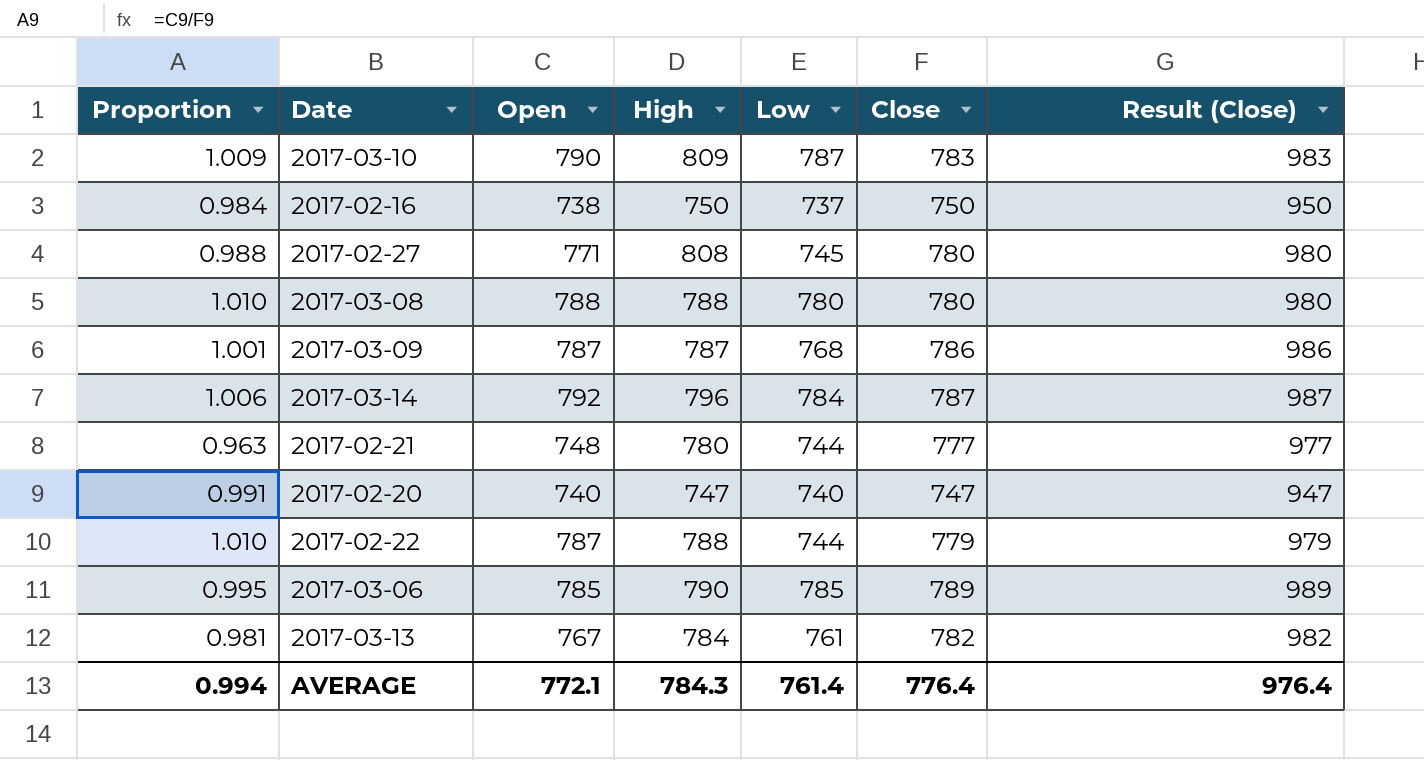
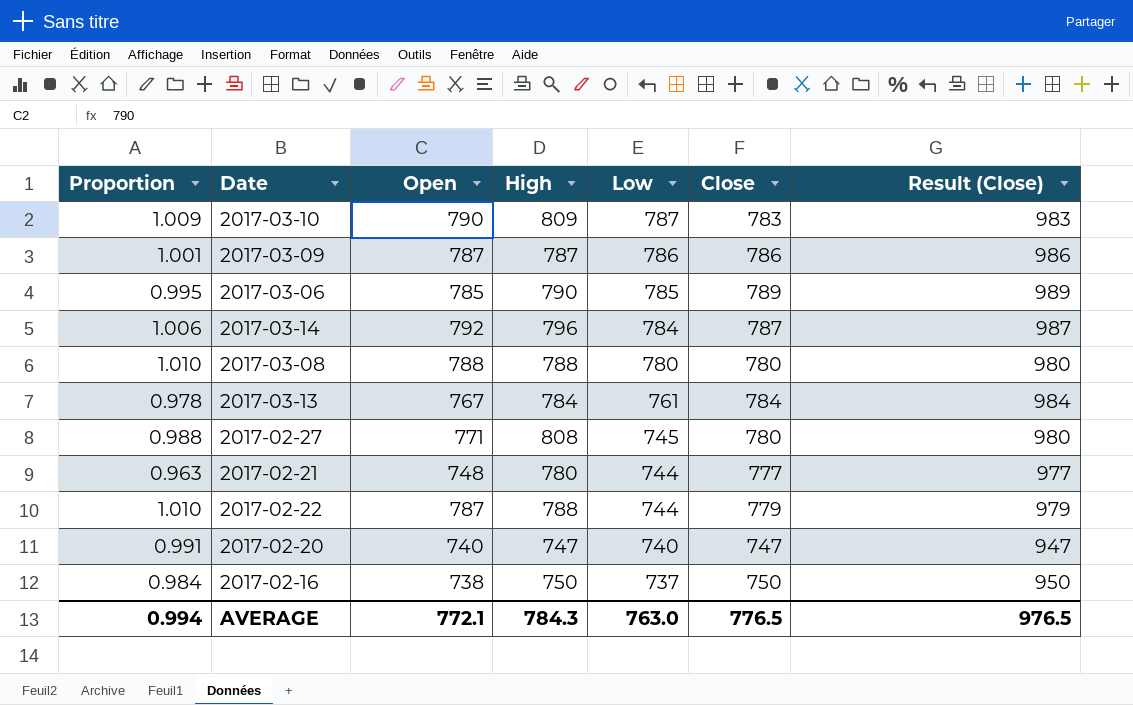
row order: none -> Low descending
2017-03-09 | Low: 768 -> 786
2017-03-13 | Proportion: 0.981 -> 0.978
2017-03-13 | Close: 782 -> 784
2017-03-13 | Result (Close): 982 -> 984
AVERAGE | Low: 761.4 -> 763.0
AVERAGE | Close: 776.4 -> 776.5
AVERAGE | Result (Close): 976.4 -> 976.5

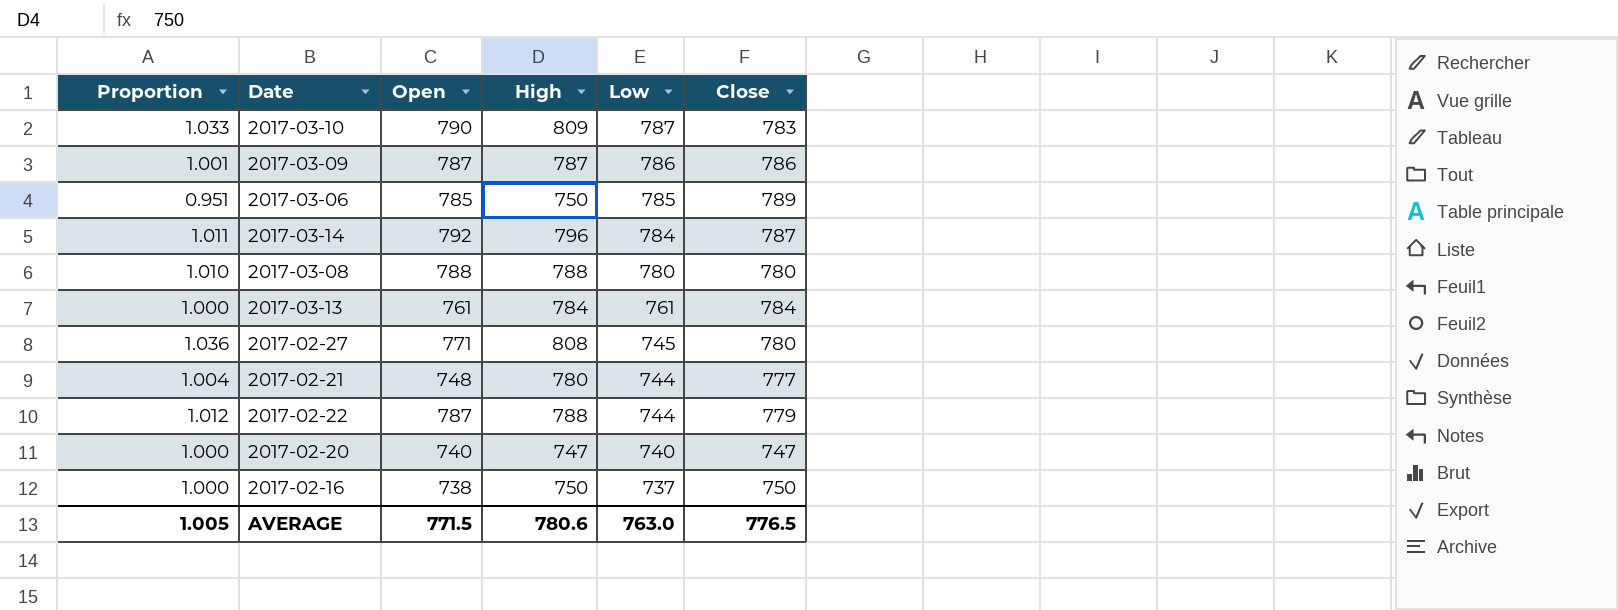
column Result (Close) | formula: [Close] + 200 -> none
column Proportion | formula: [Open] / [Close] -> [High] / [Close]
2017-03-06 | High: 790 -> 750
2017-03-13 | Open: 767 -> 761
AVERAGE | Proportion: 0.994 -> 1.005
AVERAGE | Open: 772.1 -> 771.5
AVERAGE | High: 784.3 -> 780.6

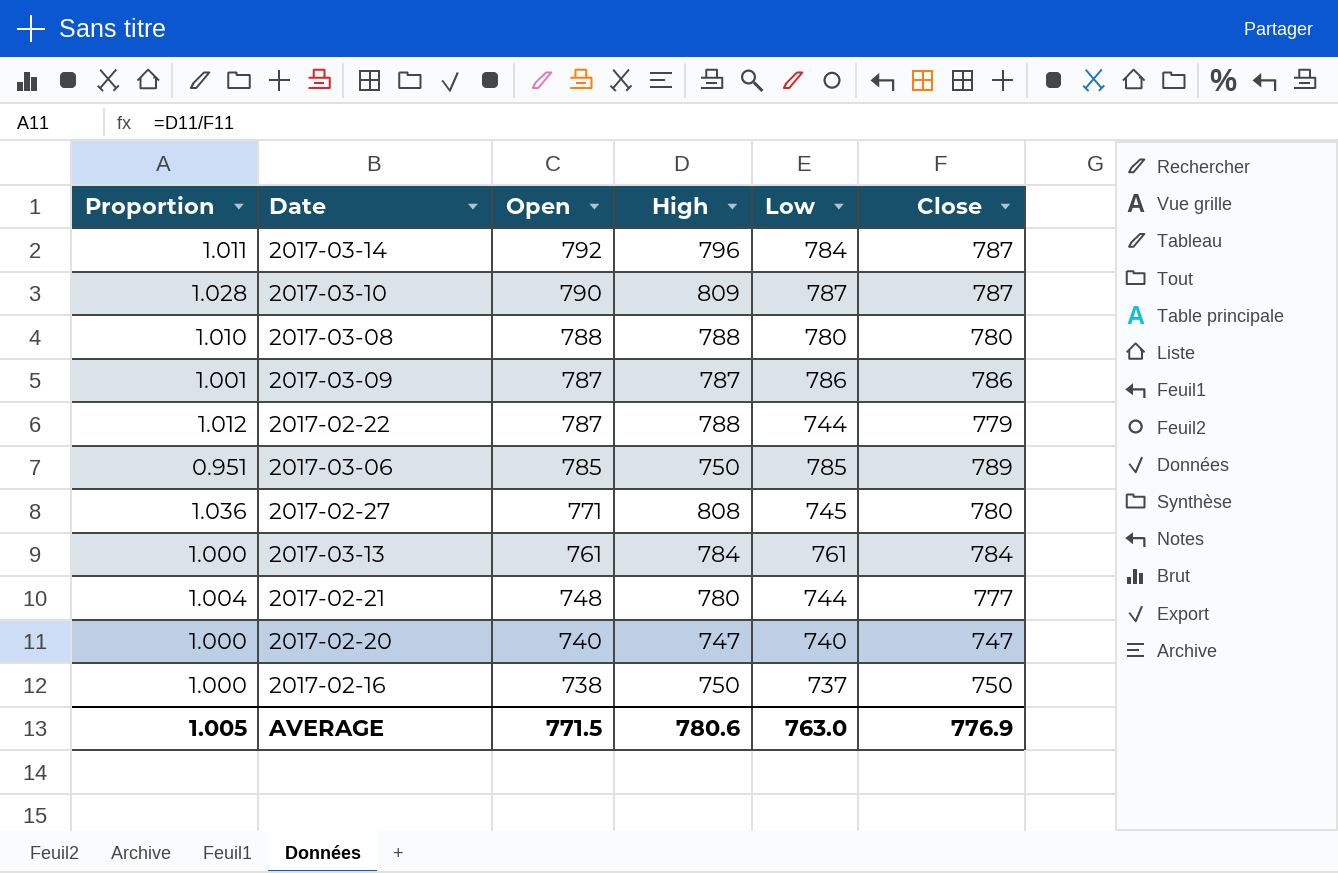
row order: Low descending -> Open descending
2017-03-10 | Proportion: 1.033 -> 1.028
2017-03-10 | Close: 783 -> 787
AVERAGE | Close: 776.5 -> 776.9

